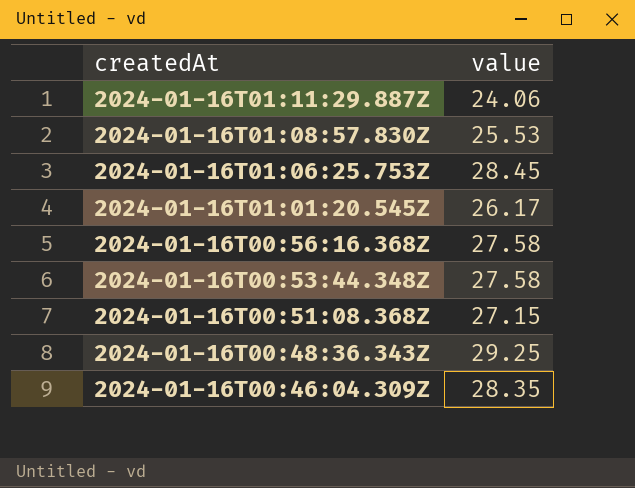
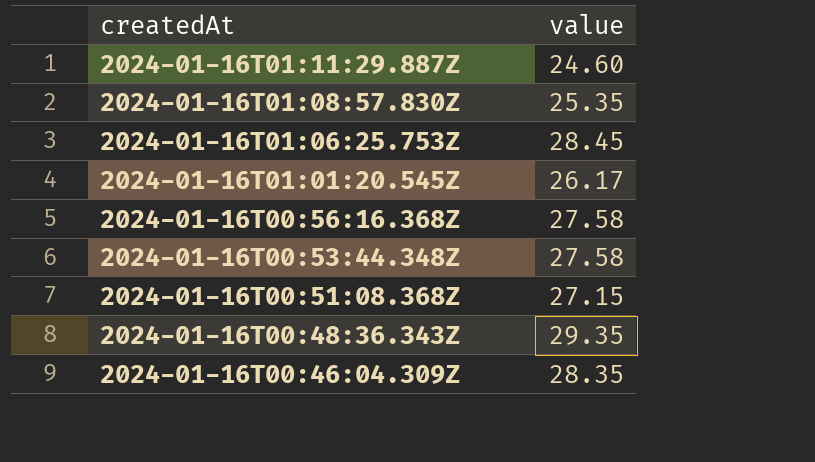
2024-01-16T01:11:29.887Z | value: 24.06 -> 24.60
2024-01-16T01:08:57.830Z | value: 25.53 -> 25.35
2024-01-16T00:48:36.343Z | value: 29.25 -> 29.35

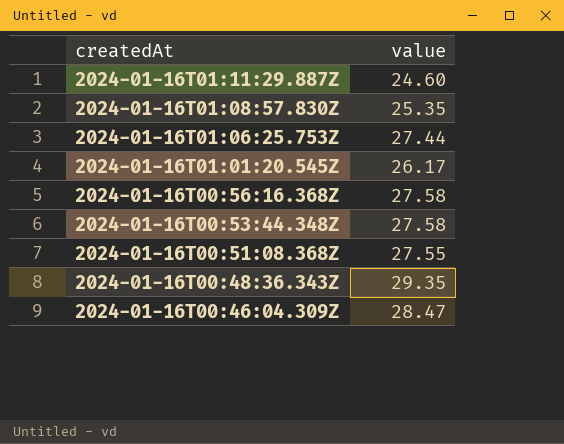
2024-01-16T01:06:25.753Z | value: 28.45 -> 27.44
2024-01-16T00:51:08.368Z | value: 27.15 -> 27.55
2024-01-16T00:46:04.309Z | value: 28.35 -> 28.47

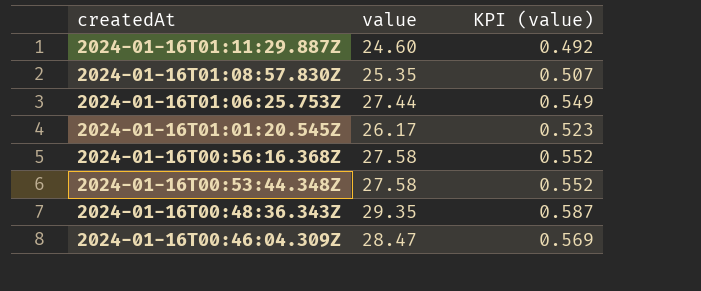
column KPI (value) | formula: none -> [value] * 0.02
row 2024-01-16T00:51:08.368Z: 27.55 -> none

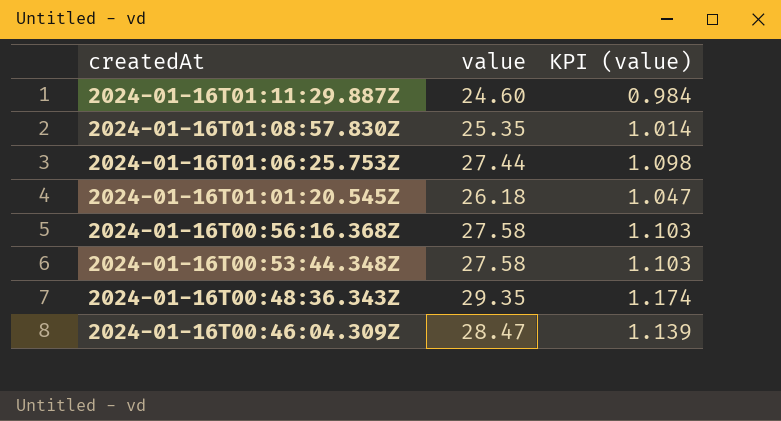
column KPI (value) | formula: [value] * 0.02 -> [value] * 0.04
2024-01-16T01:01:20.545Z | value: 26.17 -> 26.18

